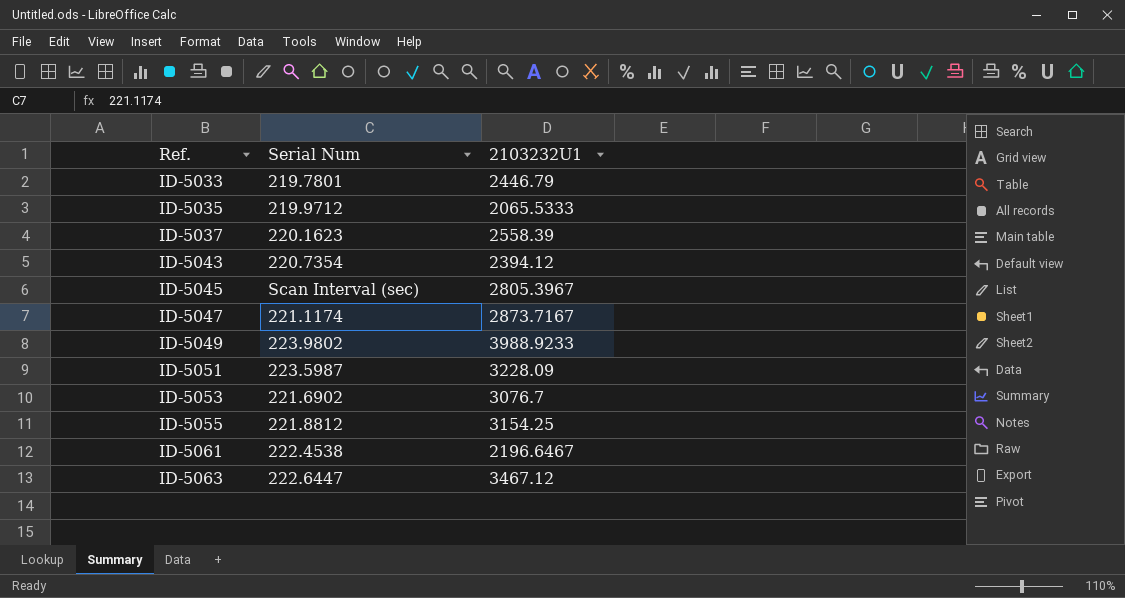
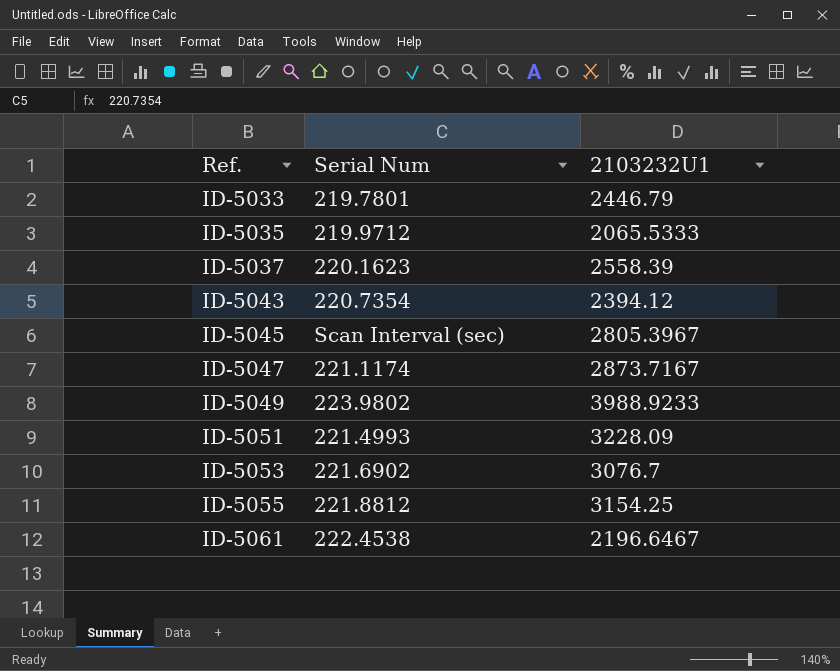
row ID-5063: 222.6447 | 3467.12 -> none
ID-5051 | Serial Num: 223.5987 -> 221.4993

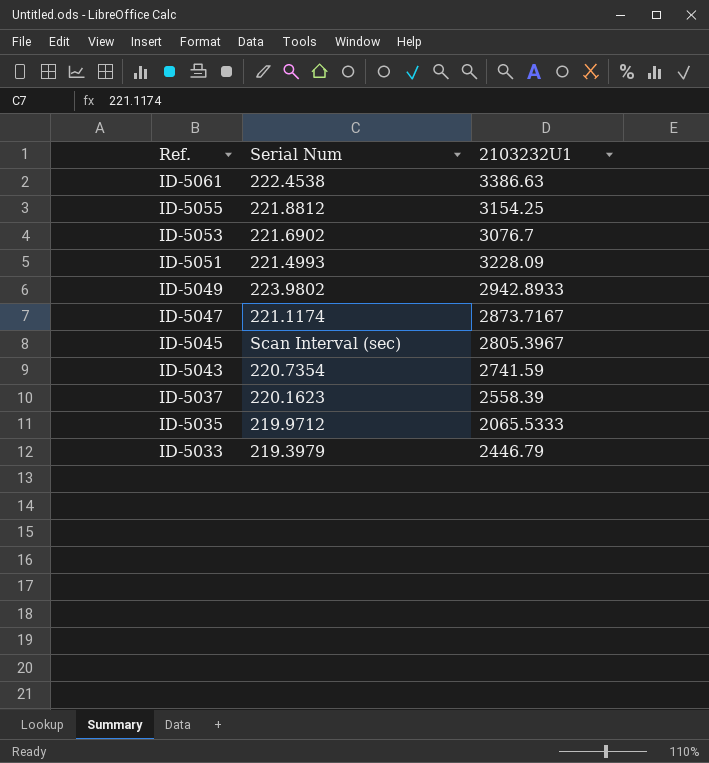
row order: Ref. ascending -> Ref. descending
ID-5061 | 2103232U1: 2196.6467 -> 3386.63
ID-5049 | 2103232U1: 3988.9233 -> 2942.8933
ID-5043 | 2103232U1: 2394.12 -> 2741.59
ID-5033 | Serial Num: 219.7801 -> 219.3979

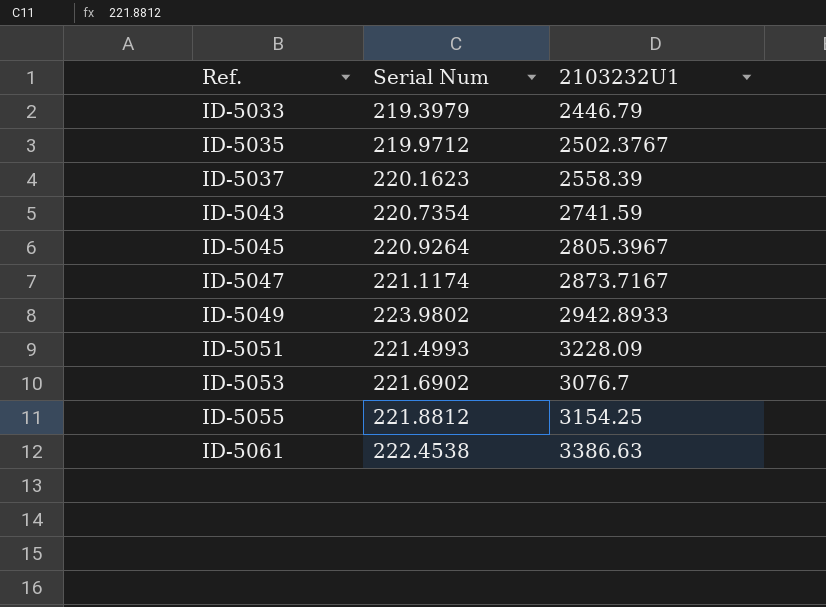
row order: Ref. descending -> Ref. ascending
ID-5035 | 2103232U1: 2065.5333 -> 2502.3767
ID-5045 | Serial Num: Scan Interval (sec) -> 220.9264

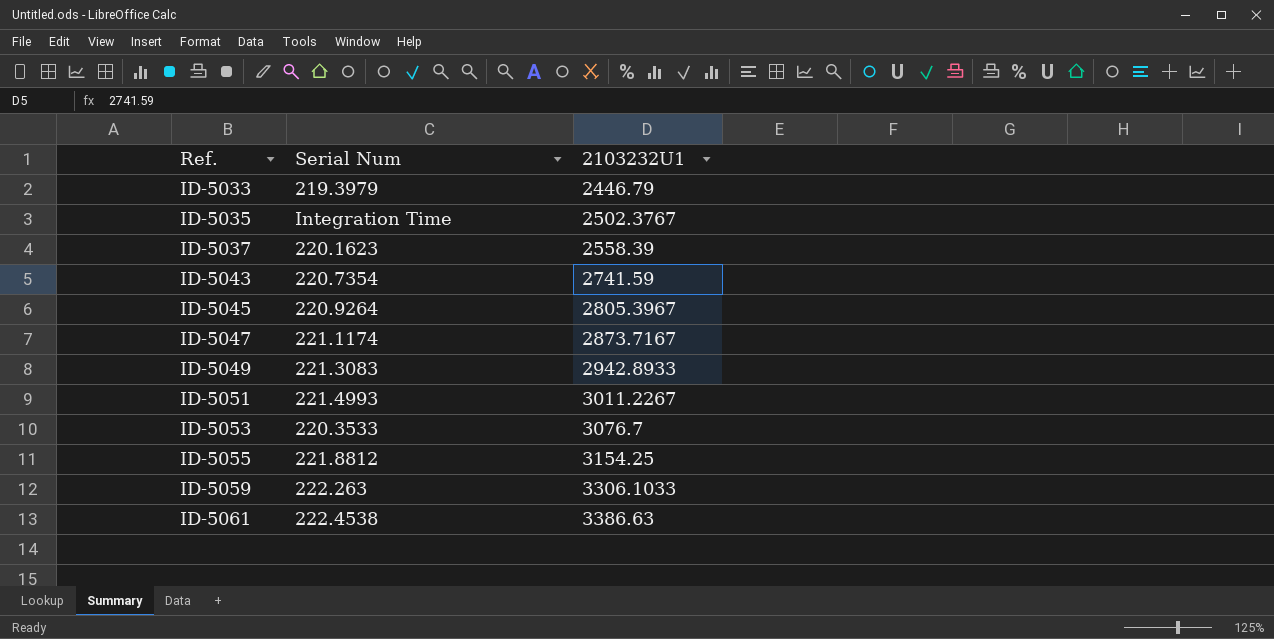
ID-5035 | Serial Num: 219.9712 -> Integration Time
ID-5049 | Serial Num: 223.9802 -> 221.3083
ID-5051 | 2103232U1: 3228.09 -> 3011.2267
ID-5053 | Serial Num: 221.6902 -> 220.3533
row ID-5059: none -> 222.263 | 3306.1033

